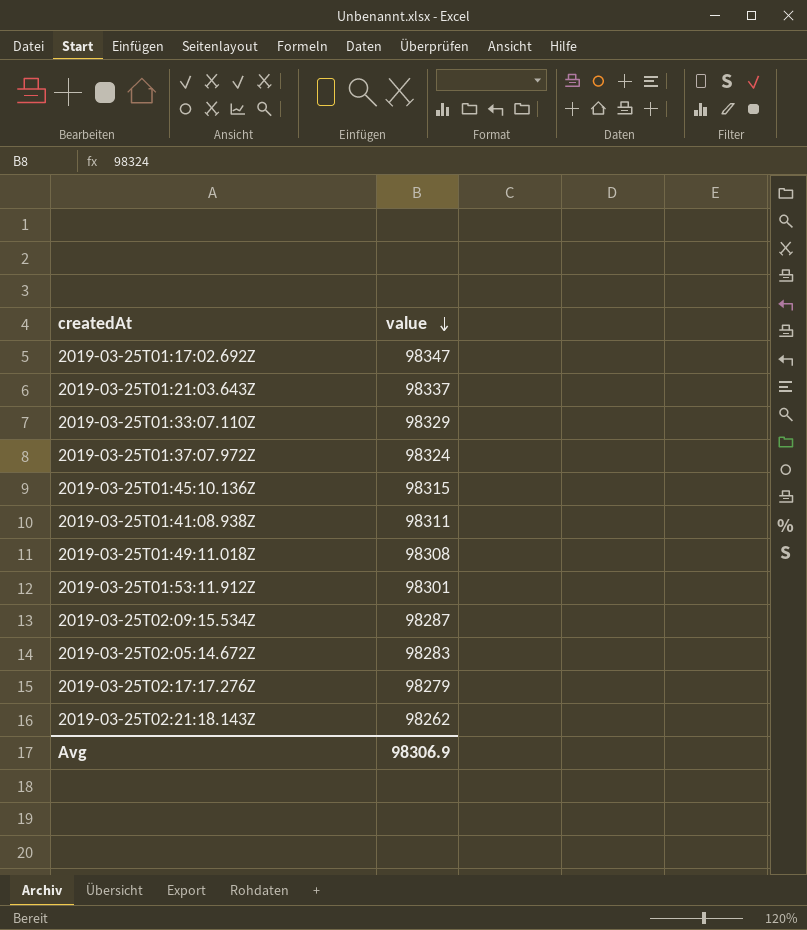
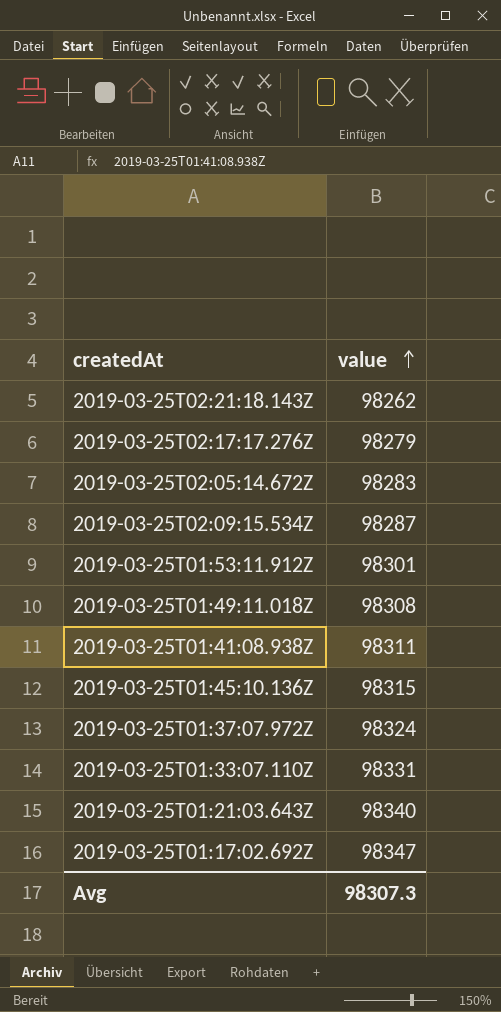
row order: value descending -> value ascending
2019-03-25T01:33:07.110Z | value: 98329 -> 98331
2019-03-25T01:21:03.643Z | value: 98337 -> 98340
Avg | value: 98306.9 -> 98307.3

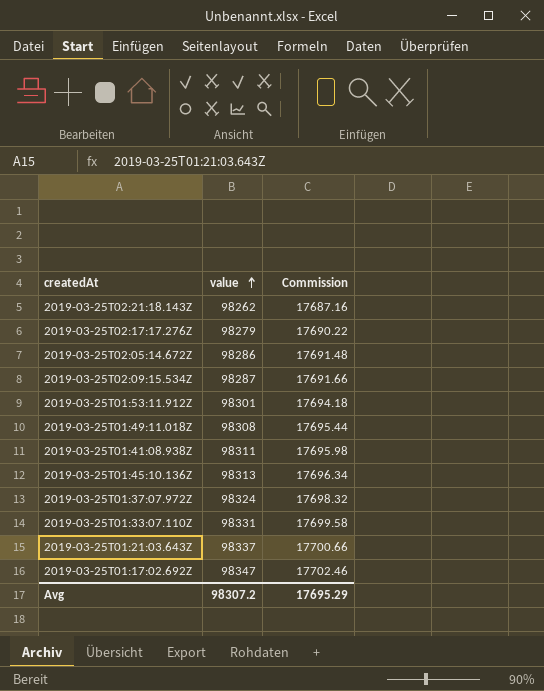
column Commission | formula: none -> [value] * 0.18
2019-03-25T02:05:14.672Z | value: 98283 -> 98286
2019-03-25T01:45:10.136Z | value: 98315 -> 98313
2019-03-25T01:21:03.643Z | value: 98340 -> 98337
Avg | value: 98307.3 -> 98307.2

